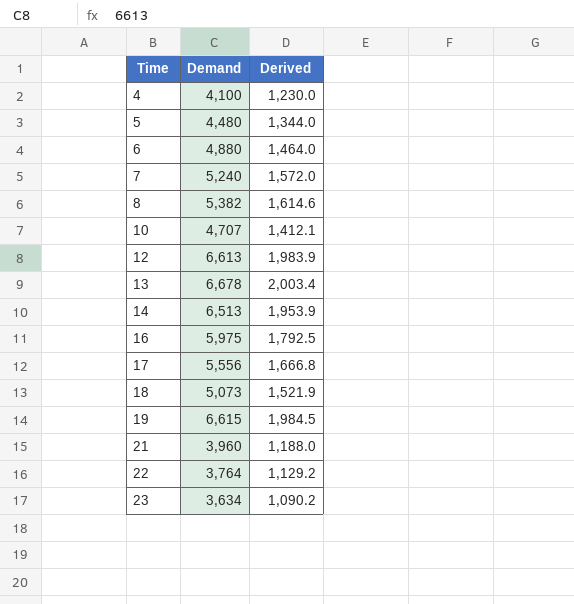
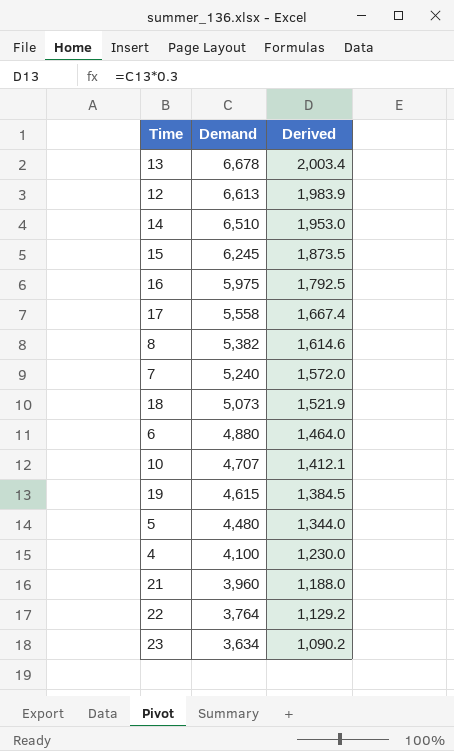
row order: Time ascending -> Demand descending
14 | Demand: 6,513 -> 6,510
14 | Derived: 1,953.9 -> 1,953.0
row 15: none -> 6,245 | 1,873.5
17 | Demand: 5,556 -> 5,558
17 | Derived: 1,666.8 -> 1,667.4
19 | Demand: 6,615 -> 4,615
19 | Derived: 1,984.5 -> 1,384.5

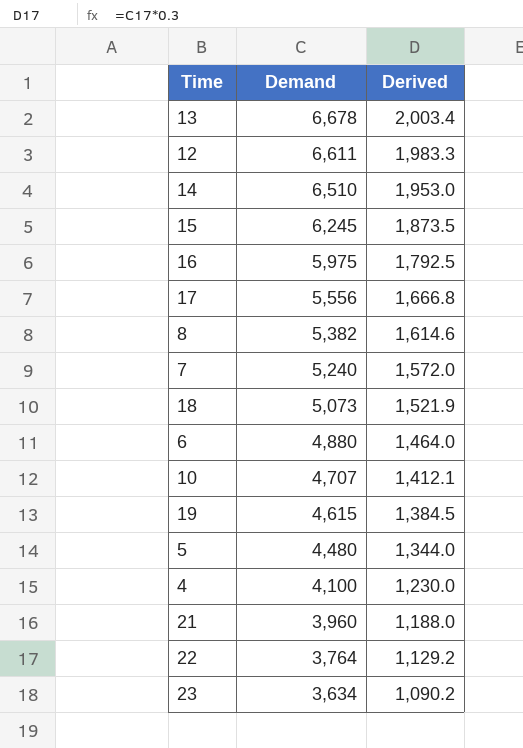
12 | Demand: 6,613 -> 6,611
12 | Derived: 1,983.9 -> 1,983.3
17 | Demand: 5,558 -> 5,556
17 | Derived: 1,667.4 -> 1,666.8

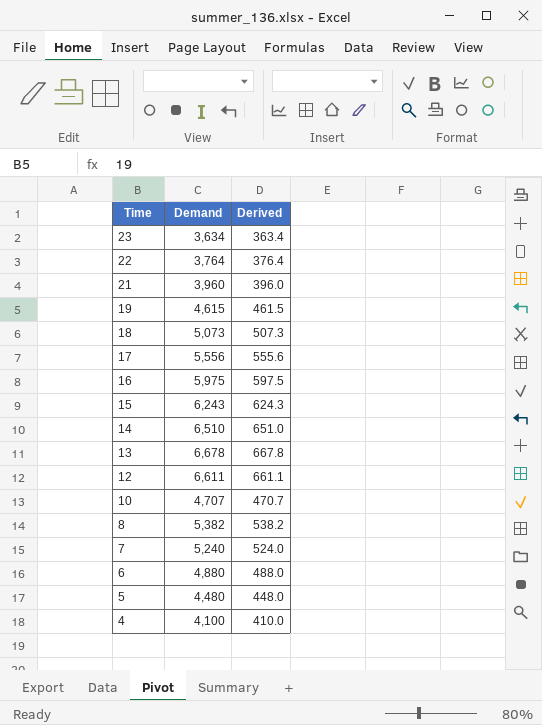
row order: Demand descending -> Time descending
column Derived | formula: [Demand] * 0.3 -> [Demand] * 0.1
15 | Demand: 6,245 -> 6,243

